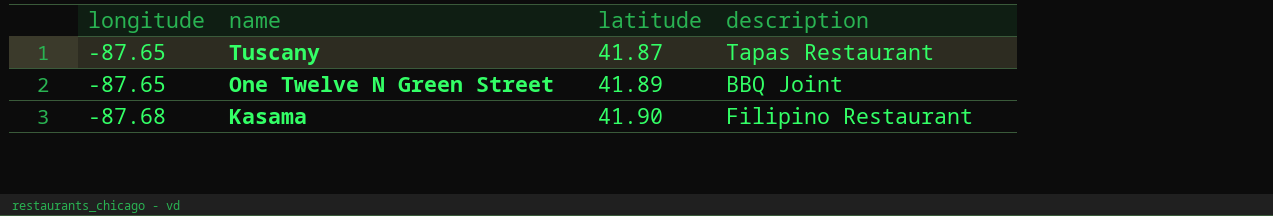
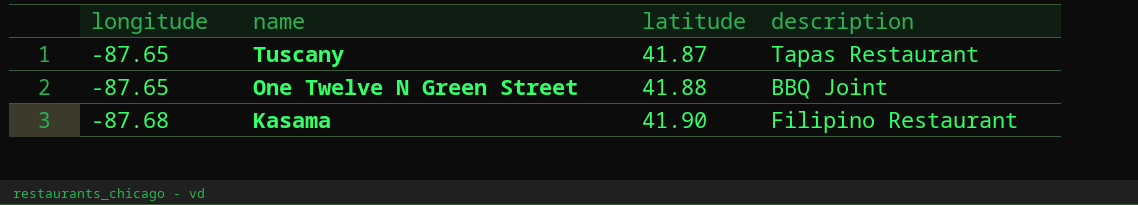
One Twelve N Green Street | latitude: 41.89 -> 41.88

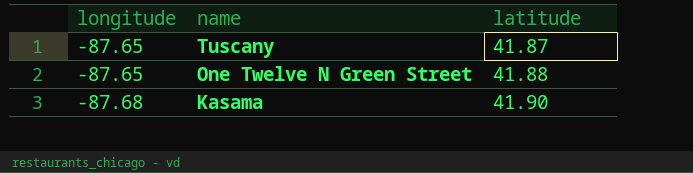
column description | position: 4 -> none

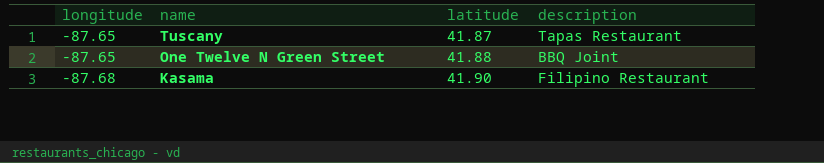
column description | position: none -> 4

